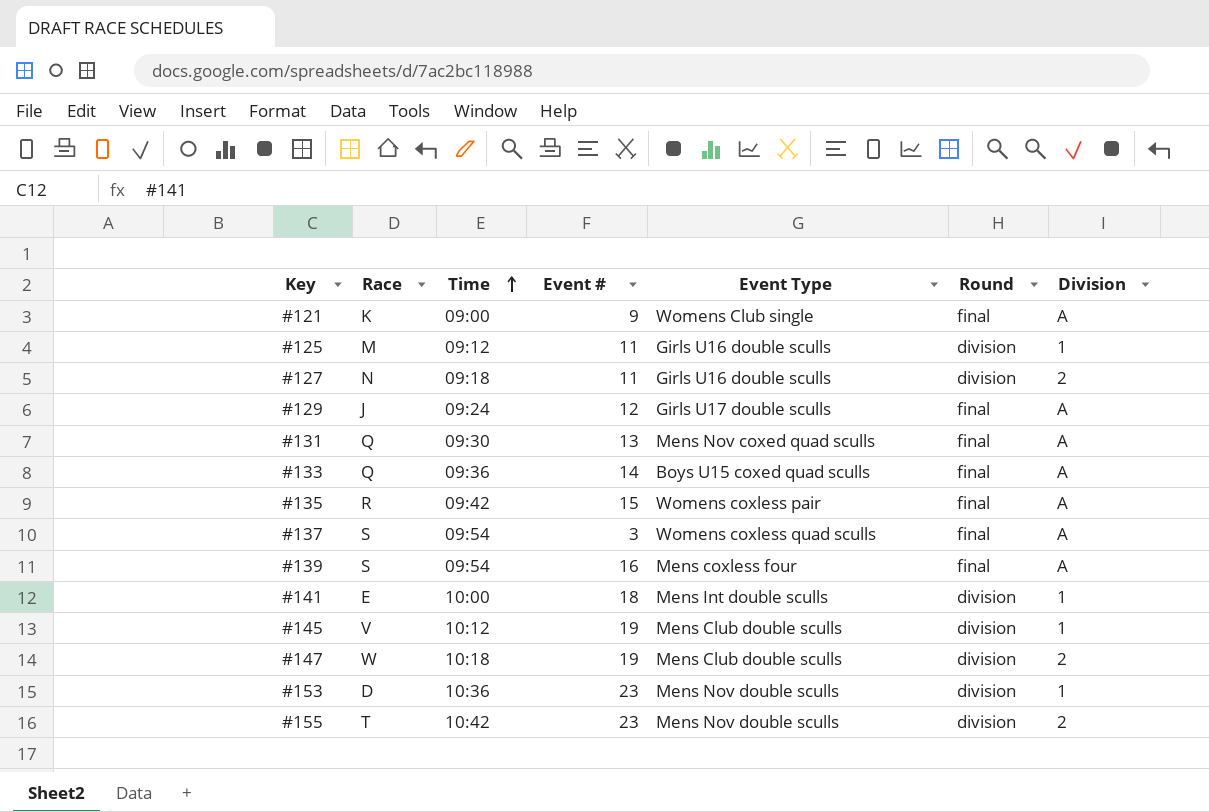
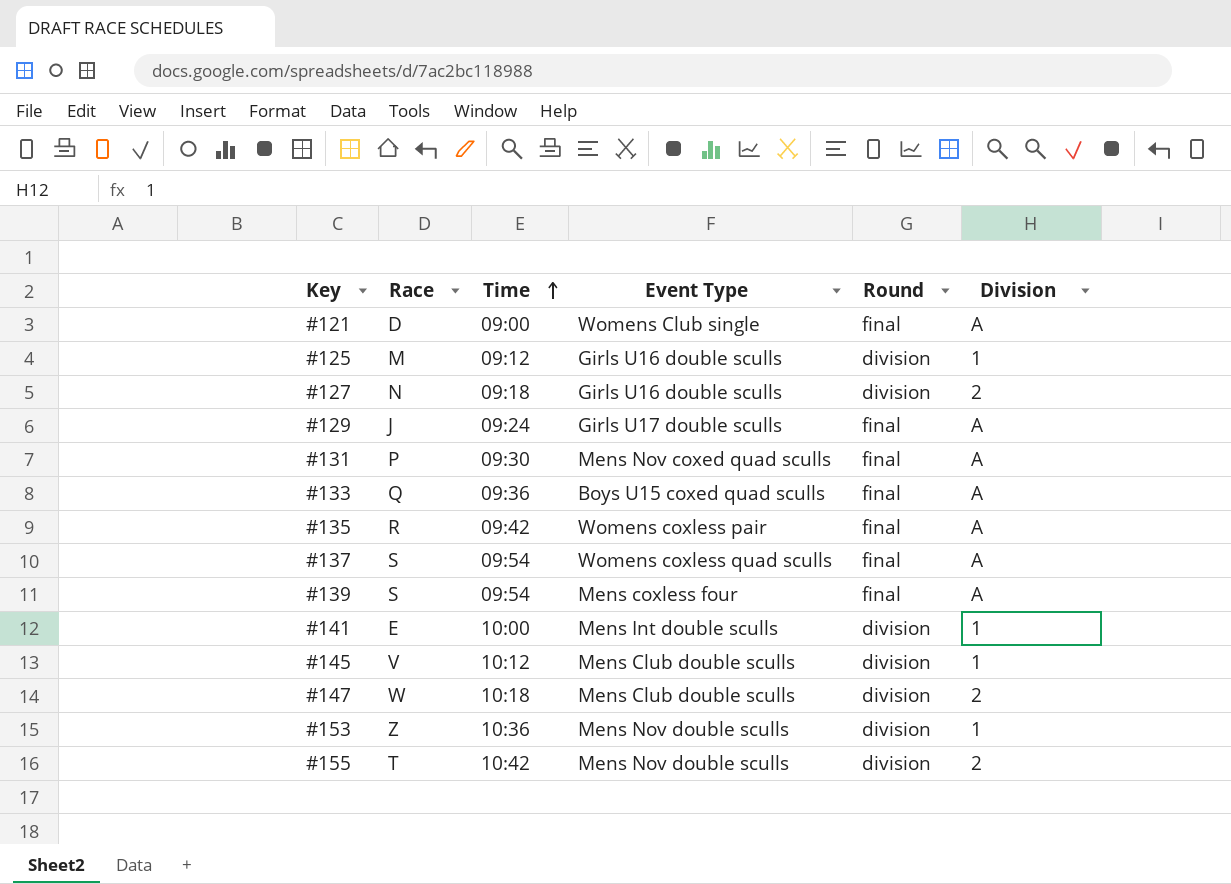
column Event # | position: 4 -> none
#121 | Race: K -> D
#131 | Race: Q -> P
#153 | Race: D -> Z

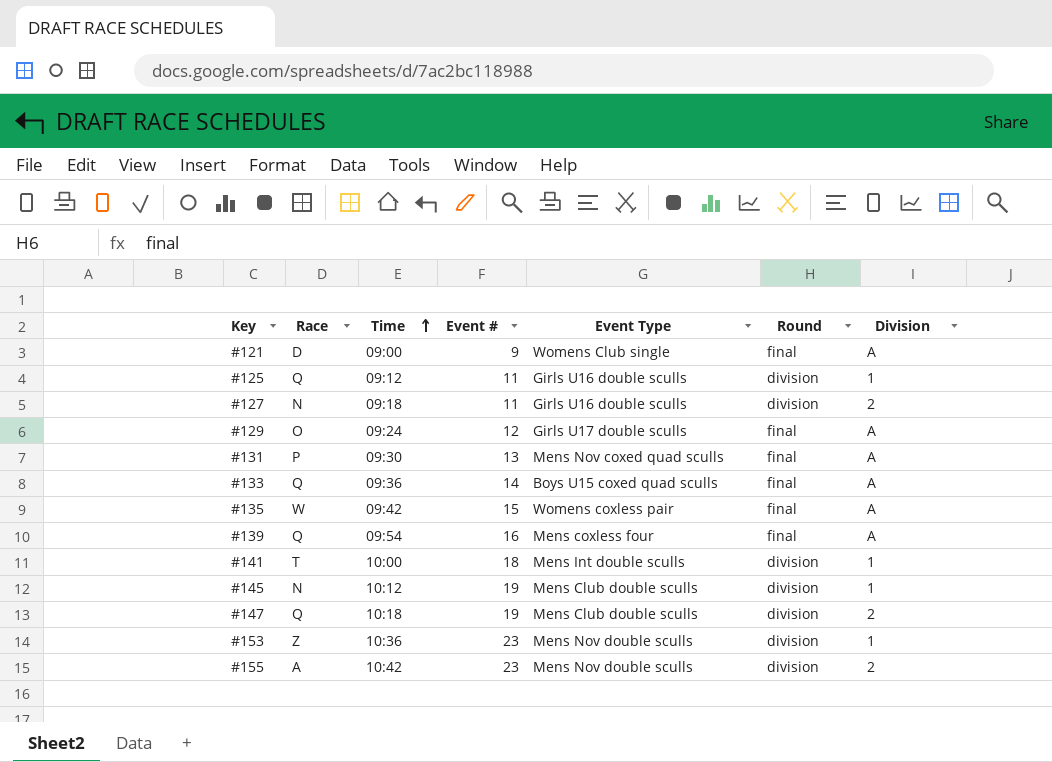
column Event # | position: none -> 4
row #137: S | 09:54 | Womens coxless quad sculls | final | A -> none
#125 | Race: M -> Q
#129 | Race: J -> O
#135 | Race: R -> W
#139 | Race: S -> Q
#141 | Race: E -> T
#145 | Race: V -> N
#147 | Race: W -> Q
#155 | Race: T -> A

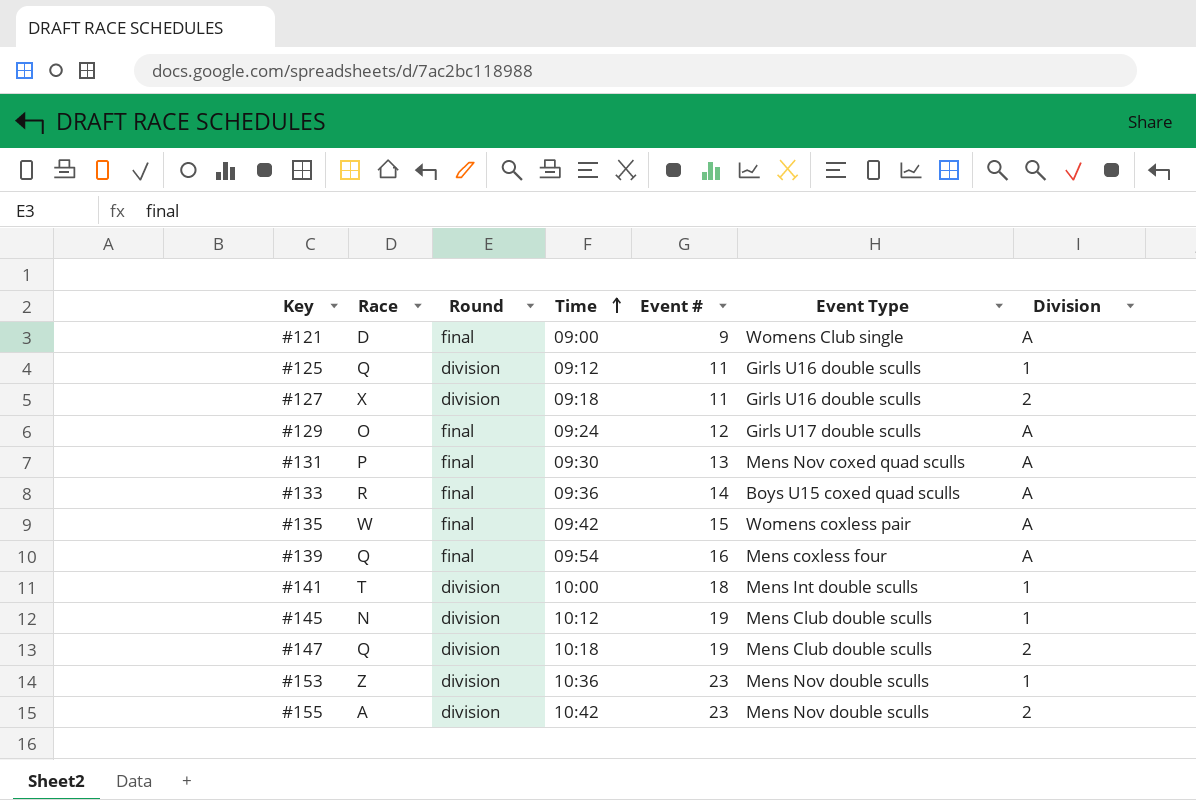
column Round | position: 6 -> 3
#127 | Race: N -> X
#133 | Race: Q -> R

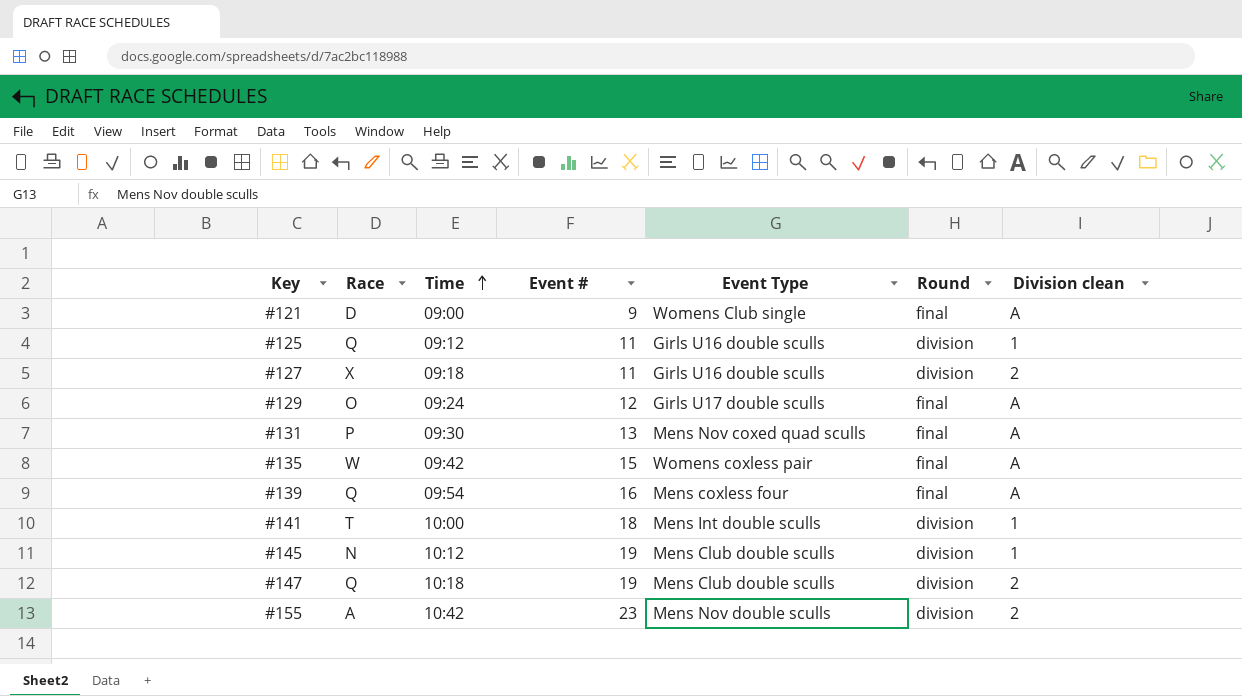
column Round | position: 3 -> 6
column name: Division -> Division clean
row #133: R | final | 09:36 | 14 | Boys U15 coxed quad sculls | A -> none
row #153: Z | division | 10:36 | 23 | Mens Nov double sculls | 1 -> none

